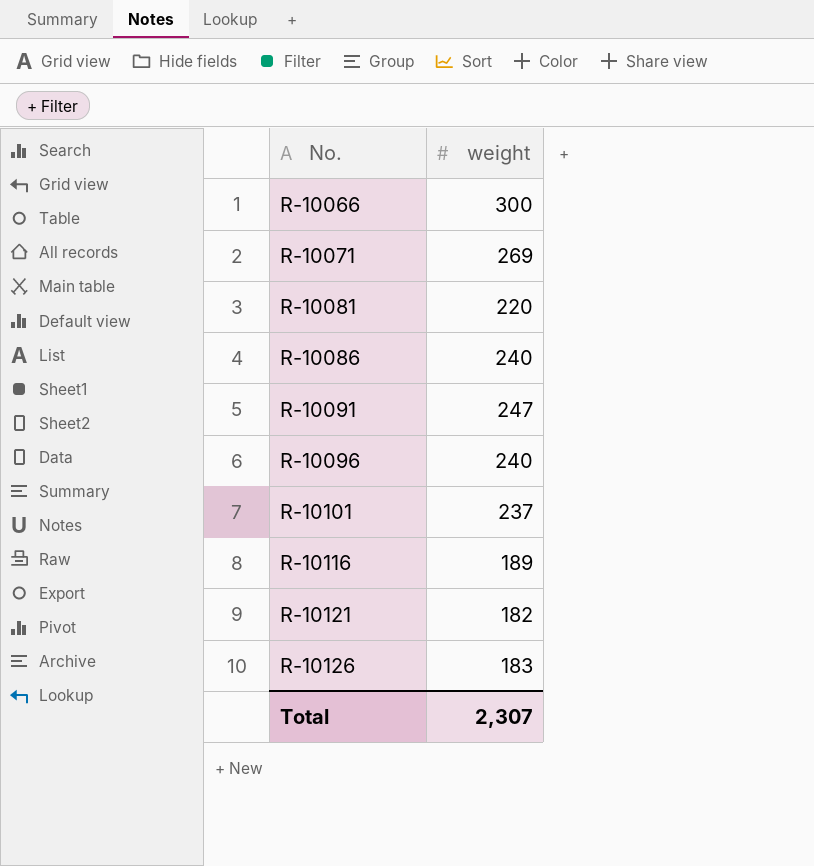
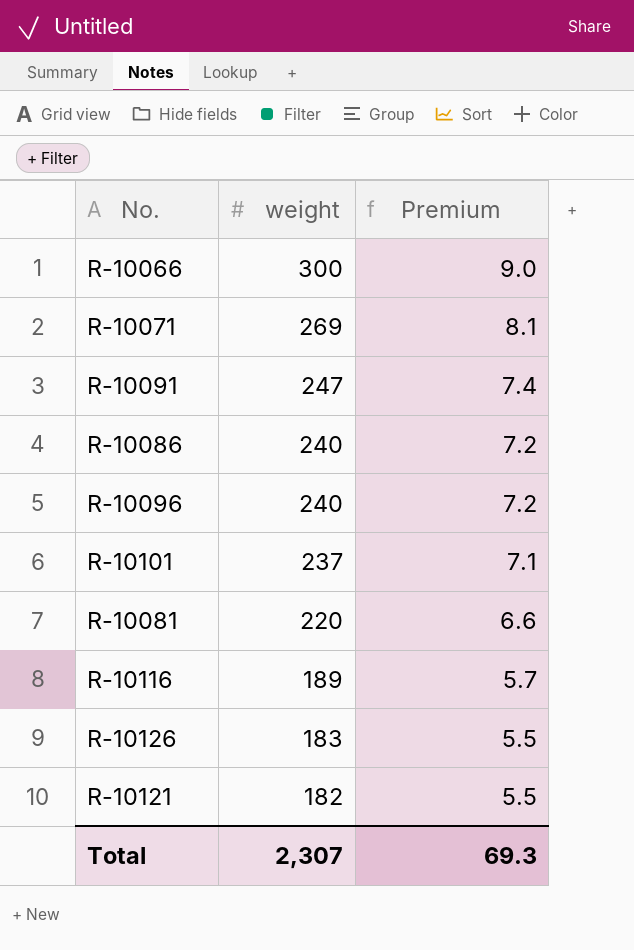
row order: No. ascending -> weight descending
column Premium | formula: none -> [weight] * 0.03

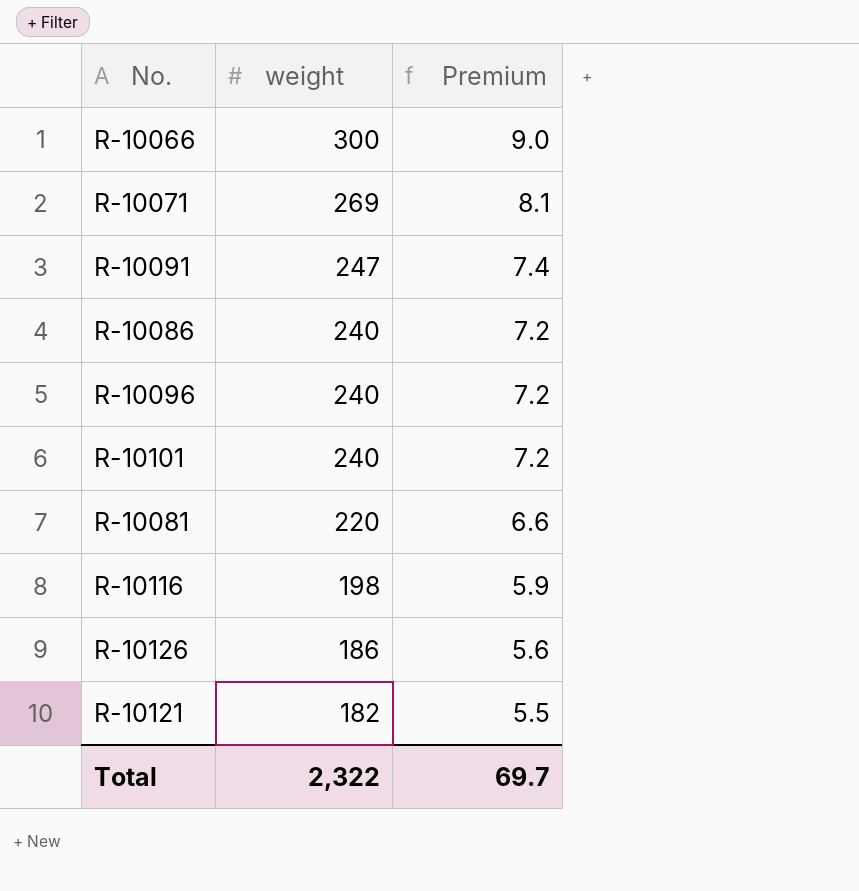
R-10101 | weight: 237 -> 240
R-10101 | Premium: 7.1 -> 7.2
R-10116 | weight: 189 -> 198
R-10116 | Premium: 5.7 -> 5.9
R-10126 | weight: 183 -> 186
R-10126 | Premium: 5.5 -> 5.6
Total | weight: 2,307 -> 2,322
Total | Premium: 69.3 -> 69.7

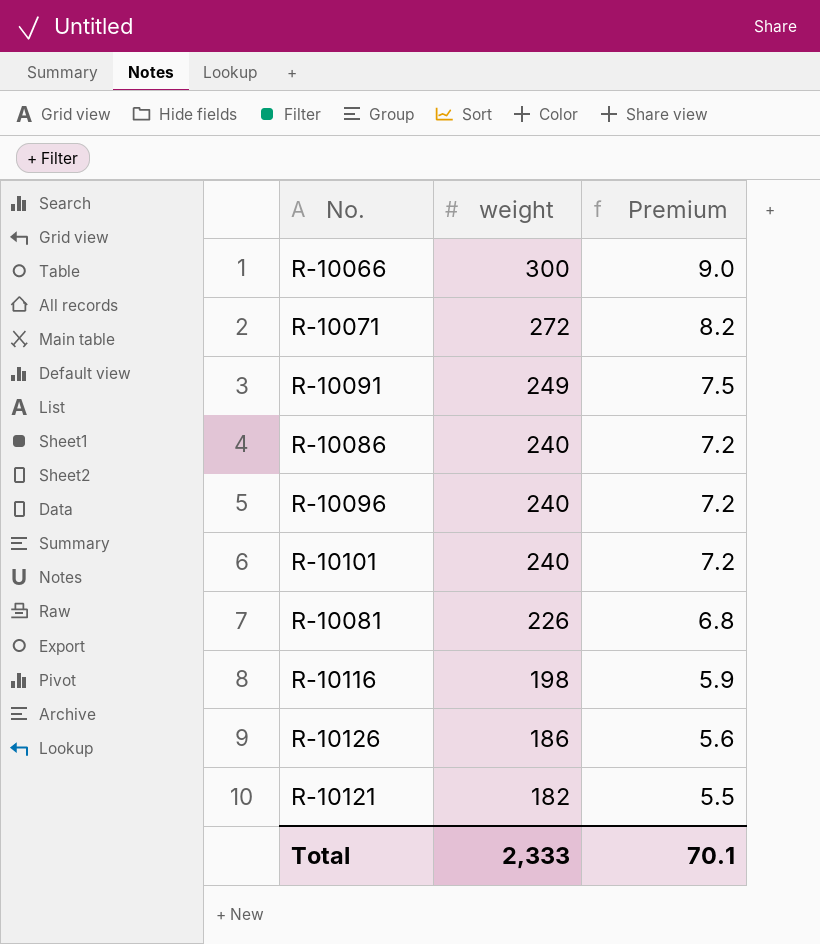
R-10071 | weight: 269 -> 272
R-10071 | Premium: 8.1 -> 8.2
R-10091 | weight: 247 -> 249
R-10091 | Premium: 7.4 -> 7.5
R-10081 | weight: 220 -> 226
R-10081 | Premium: 6.6 -> 6.8
Total | weight: 2,322 -> 2,333
Total | Premium: 69.7 -> 70.1

